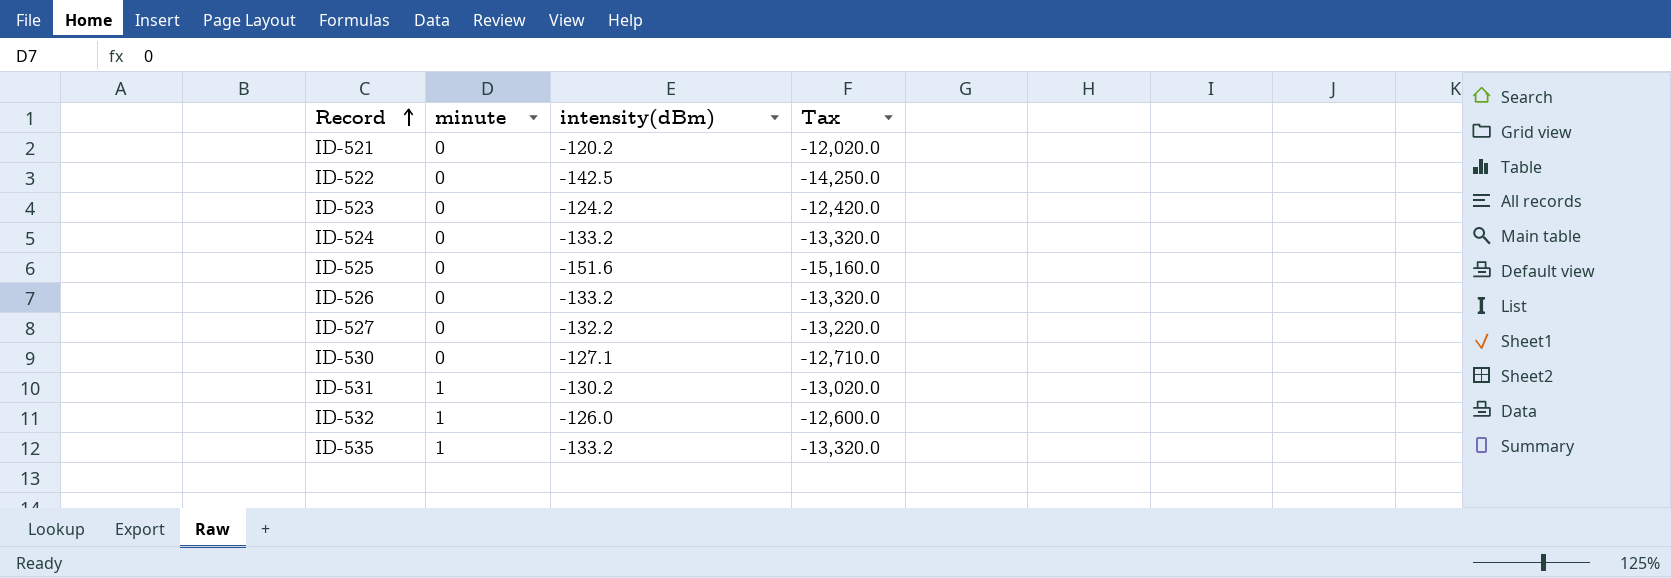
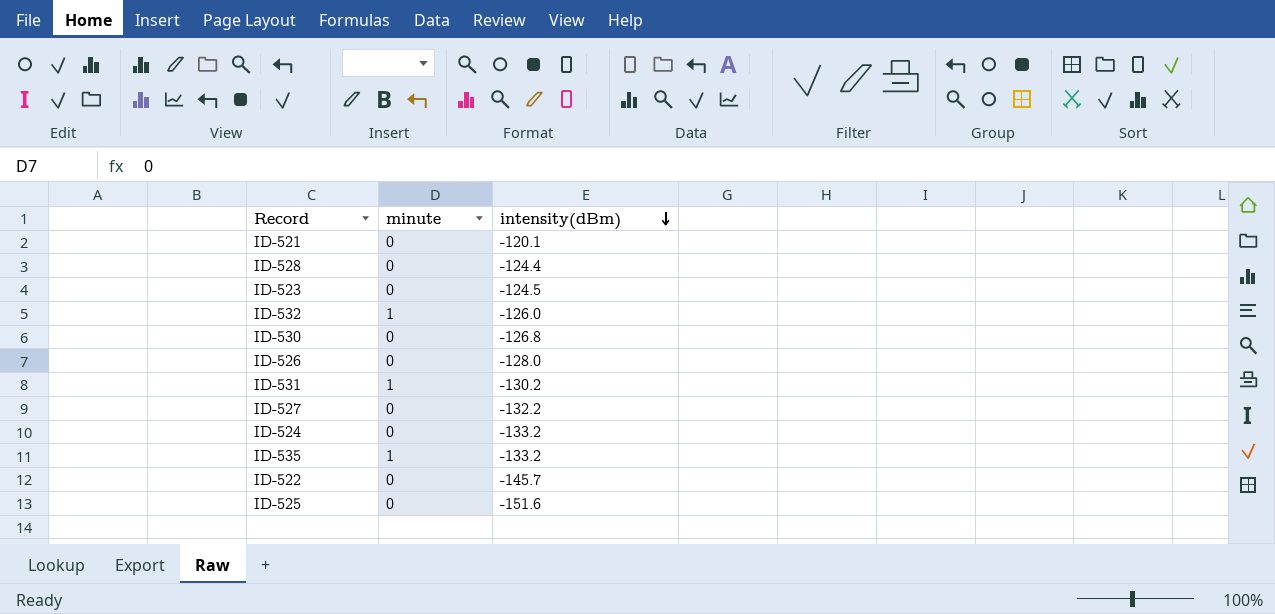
row order: Record ascending -> intensity(dBm) descending
column Tax | formula: [intensity(dBm)] * 100 -> none
ID-521 | intensity(dBm): -120.2 -> -120.1
row ID-528: none -> 0 | -124.4
ID-523 | intensity(dBm): -124.2 -> -124.5
ID-530 | intensity(dBm): -127.1 -> -126.8
ID-526 | intensity(dBm): -133.2 -> -128.0
ID-522 | intensity(dBm): -142.5 -> -145.7

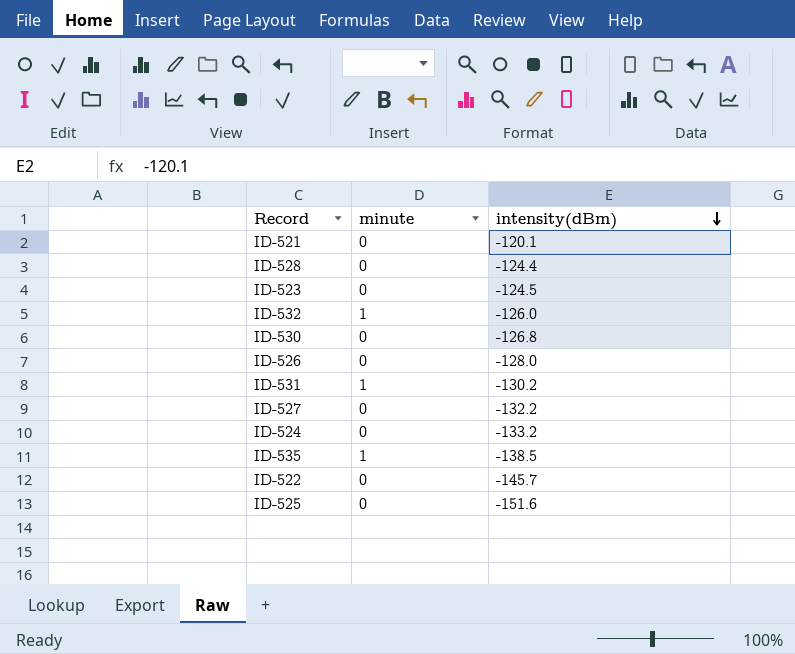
ID-535 | intensity(dBm): -133.2 -> -138.5

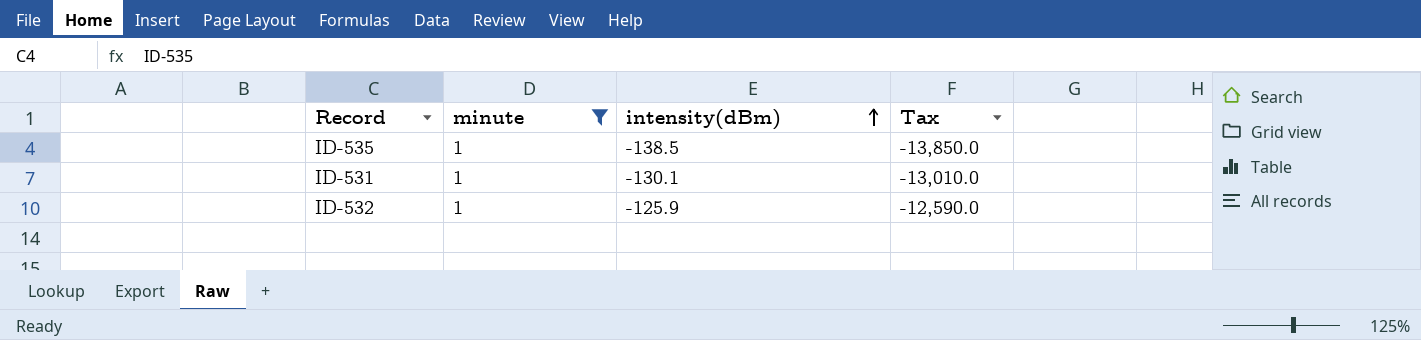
filter: none -> minute = 1
row order: intensity(dBm) descending -> intensity(dBm) ascending
column Tax | formula: none -> [intensity(dBm)] * 100
ID-531 | intensity(dBm): -130.2 -> -130.1
ID-532 | intensity(dBm): -126.0 -> -125.9

